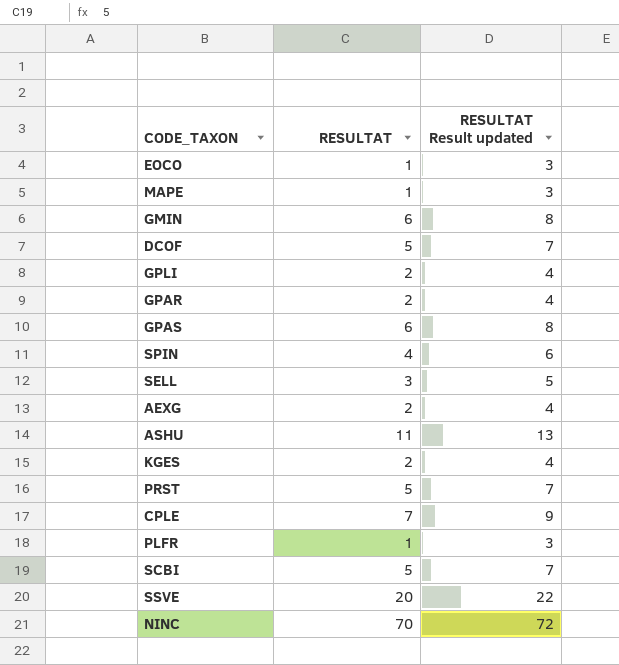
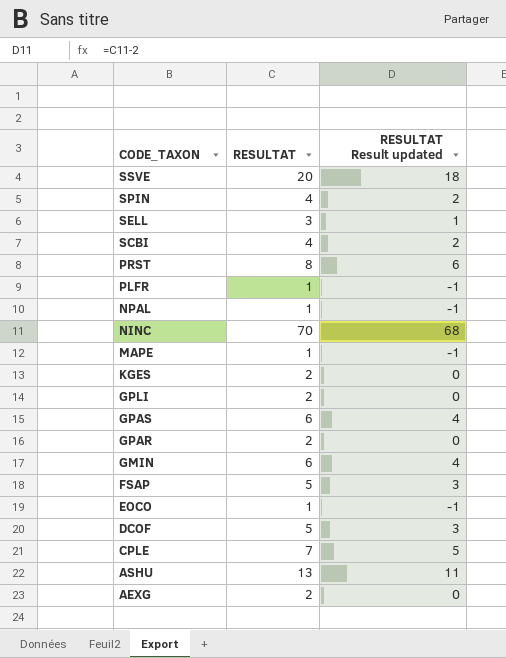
row order: none -> CODE_TAXON descending
column RESULTAT Result updated | formula: [RESULTAT] + 2 -> [RESULTAT] - 2
SCBI | RESULTAT: 5 -> 4
PRST | RESULTAT: 5 -> 8
row NPAL: none -> 1 | -1
row FSAP: none -> 5 | 3
ASHU | RESULTAT: 11 -> 13

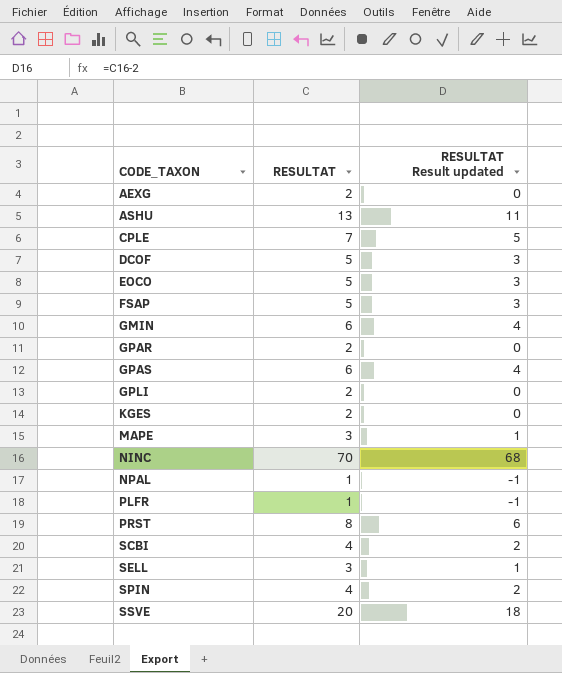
row order: CODE_TAXON descending -> CODE_TAXON ascending
EOCO | RESULTAT: 1 -> 5
EOCO | RESULTAT Result updated: -1 -> 3
MAPE | RESULTAT: 1 -> 3
MAPE | RESULTAT Result updated: -1 -> 1

